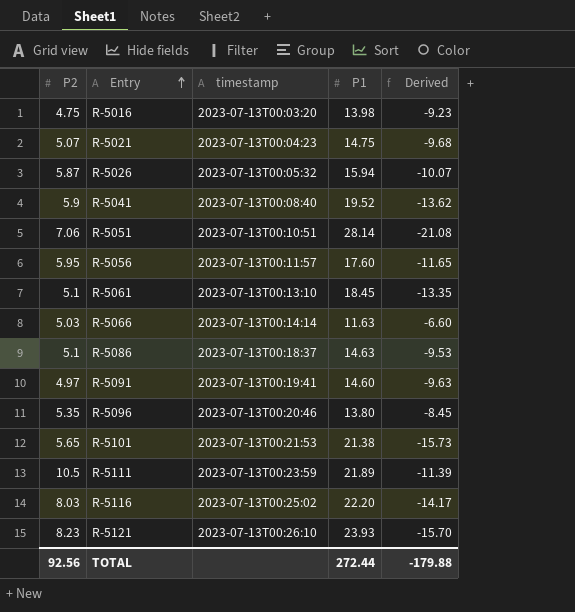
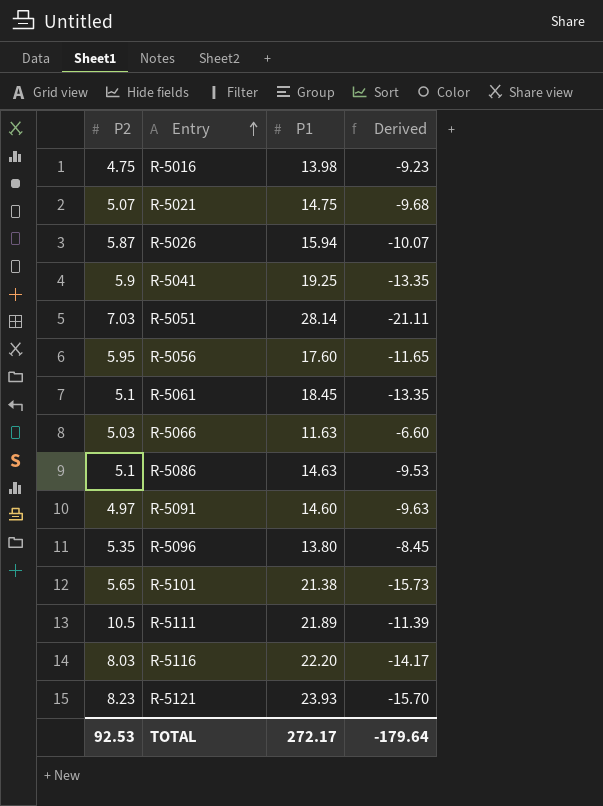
column timestamp | position: 3 -> none
R-5041 | P1: 19.52 -> 19.25
R-5041 | Derived: -13.62 -> -13.35
R-5051 | P2: 7.06 -> 7.03
R-5051 | Derived: -21.08 -> -21.11
TOTAL | P2: 92.56 -> 92.53
TOTAL | P1: 272.44 -> 272.17
TOTAL | Derived: -179.88 -> -179.64

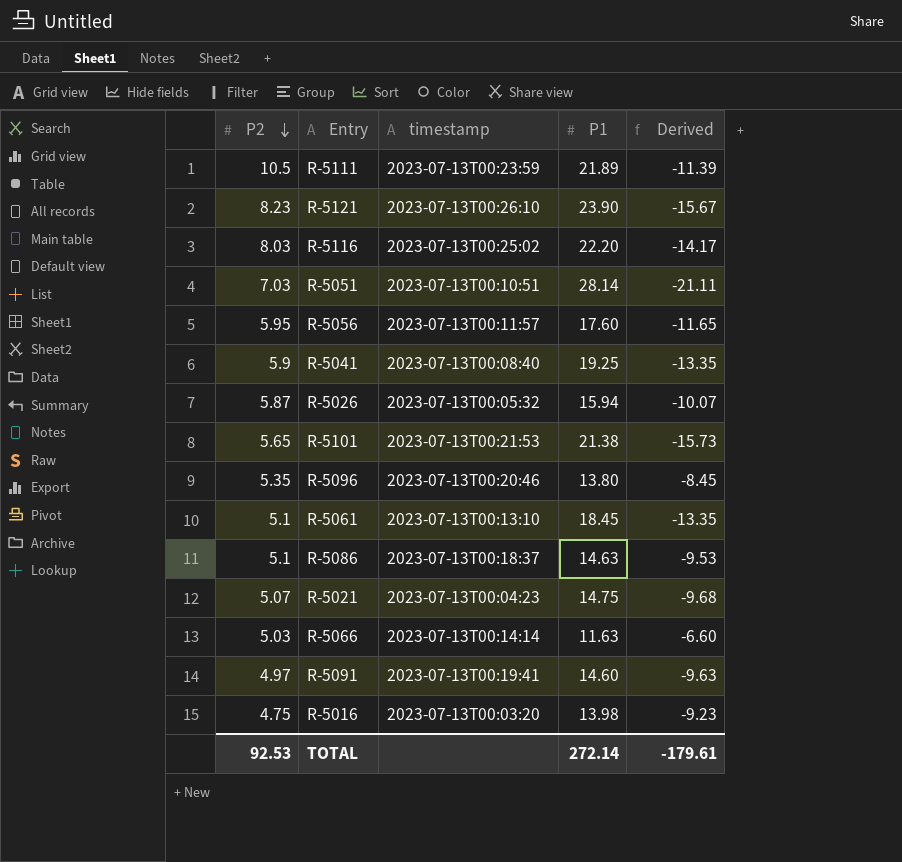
row order: Entry ascending -> P2 descending
column timestamp | position: none -> 3
R-5121 | P1: 23.93 -> 23.90
R-5121 | Derived: -15.70 -> -15.67
TOTAL | P1: 272.17 -> 272.14
TOTAL | Derived: -179.64 -> -179.61

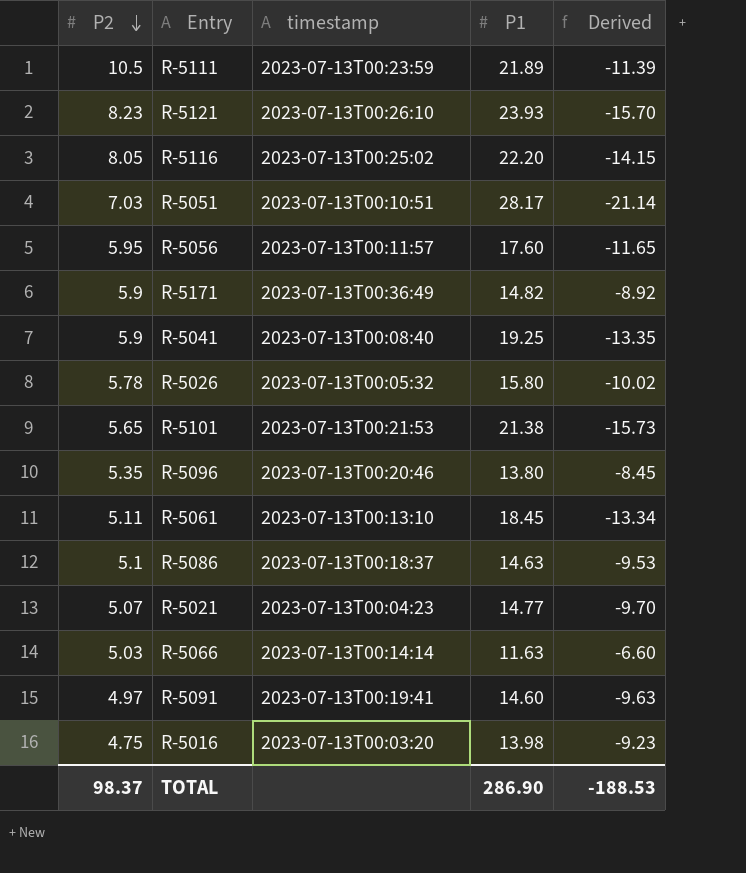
R-5121 | P1: 23.90 -> 23.93
R-5121 | Derived: -15.67 -> -15.70
R-5116 | P2: 8.03 -> 8.05
R-5116 | Derived: -14.17 -> -14.15
R-5051 | P1: 28.14 -> 28.17
R-5051 | Derived: -21.11 -> -21.14
row R-5171: none -> 5.9 | 2023-07-13T00:36:49 | 14.82 | -8.92
R-5026 | P2: 5.87 -> 5.78
R-5026 | P1: 15.94 -> 15.80
R-5026 | Derived: -10.07 -> -10.02
R-5061 | P2: 5.1 -> 5.11
R-5061 | Derived: -13.35 -> -13.34
R-5021 | P1: 14.75 -> 14.77
R-5021 | Derived: -9.68 -> -9.70
TOTAL | P2: 92.53 -> 98.37
TOTAL | P1: 272.14 -> 286.90
TOTAL | Derived: -179.61 -> -188.53

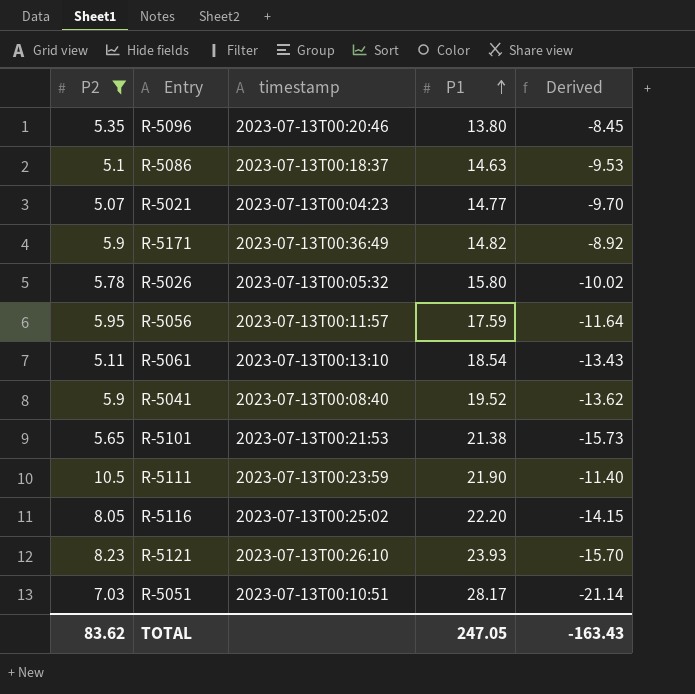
filter: none -> P2 >= 5.07
row order: P2 descending -> P1 ascending
R-5056 | P1: 17.60 -> 17.59
R-5056 | Derived: -11.65 -> -11.64
R-5061 | P1: 18.45 -> 18.54
R-5061 | Derived: -13.34 -> -13.43
R-5041 | P1: 19.25 -> 19.52
R-5041 | Derived: -13.35 -> -13.62
R-5111 | P1: 21.89 -> 21.90
R-5111 | Derived: -11.39 -> -11.40
TOTAL | P2: 98.37 -> 83.62
TOTAL | P1: 286.90 -> 247.05
TOTAL | Derived: -188.53 -> -163.43

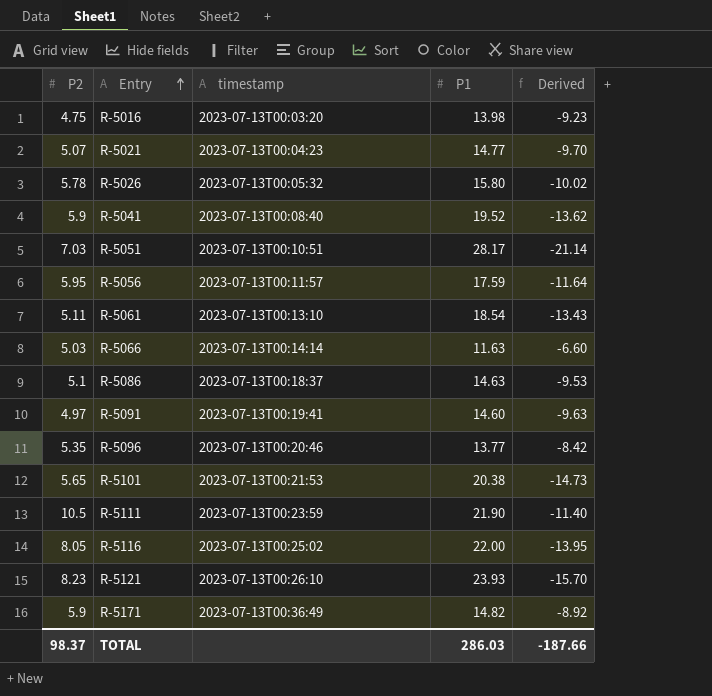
filter: P2 >= 5.07 -> none
row order: P1 ascending -> Entry ascending
R-5096 | P1: 13.80 -> 13.77
R-5096 | Derived: -8.45 -> -8.42
R-5101 | P1: 21.38 -> 20.38
R-5101 | Derived: -15.73 -> -14.73
R-5116 | P1: 22.20 -> 22.00
R-5116 | Derived: -14.15 -> -13.95
TOTAL | P2: 83.62 -> 98.37
TOTAL | P1: 247.05 -> 286.03
TOTAL | Derived: -163.43 -> -187.66

